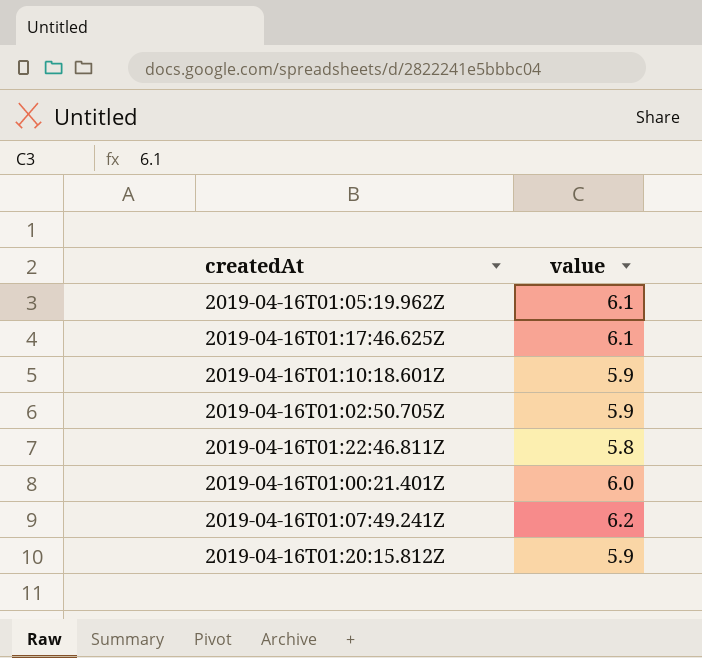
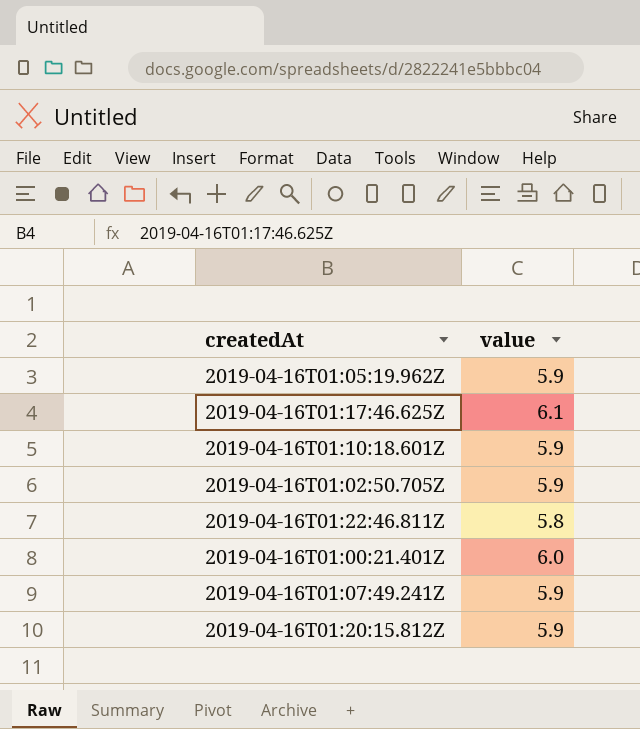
2019-04-16T01:05:19.962Z | value: 6.1 -> 5.9
2019-04-16T01:07:49.241Z | value: 6.2 -> 5.9

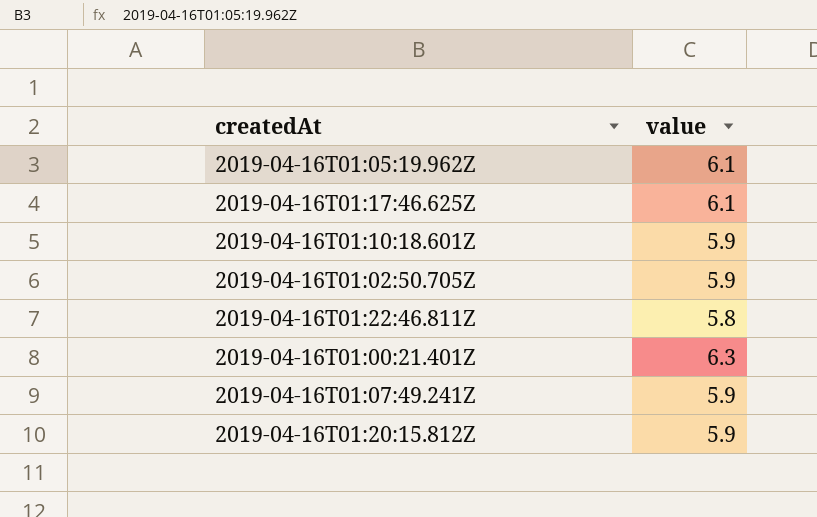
2019-04-16T01:05:19.962Z | value: 5.9 -> 6.1
2019-04-16T01:00:21.401Z | value: 6.0 -> 6.3

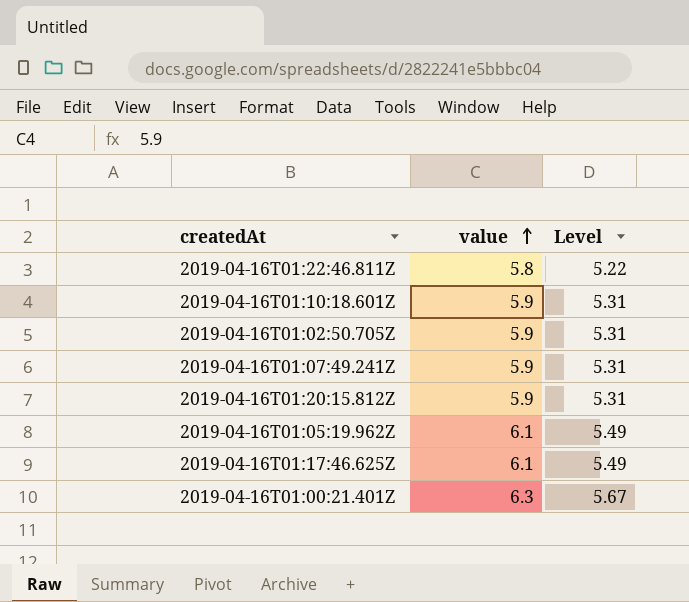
row order: none -> value ascending
column Level | formula: none -> [value] * 0.9

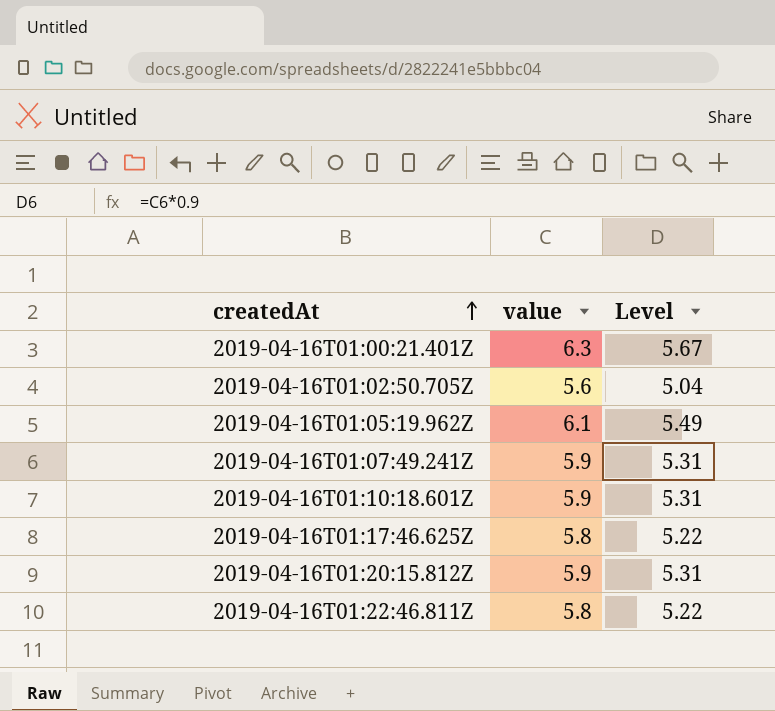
row order: value ascending -> createdAt ascending
2019-04-16T01:02:50.705Z | value: 5.9 -> 5.6
2019-04-16T01:02:50.705Z | Level: 5.31 -> 5.04
2019-04-16T01:17:46.625Z | value: 6.1 -> 5.8
2019-04-16T01:17:46.625Z | Level: 5.49 -> 5.22

